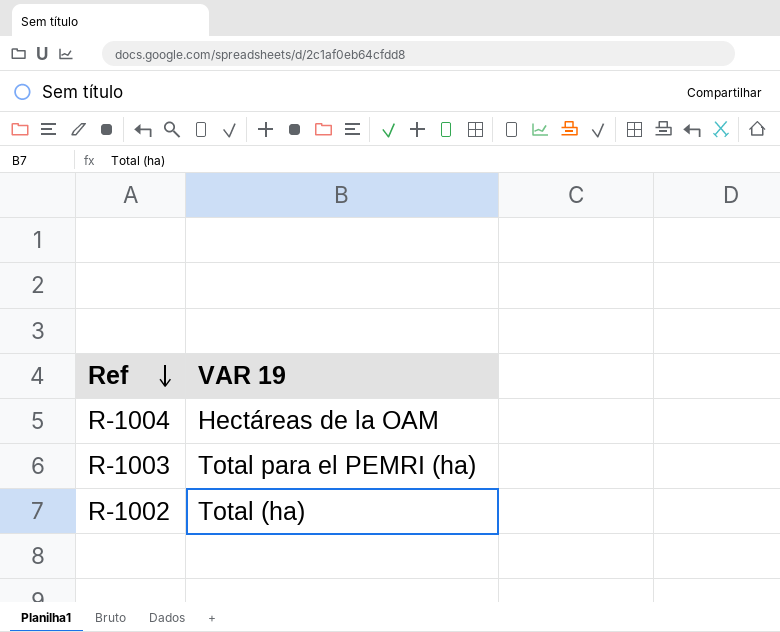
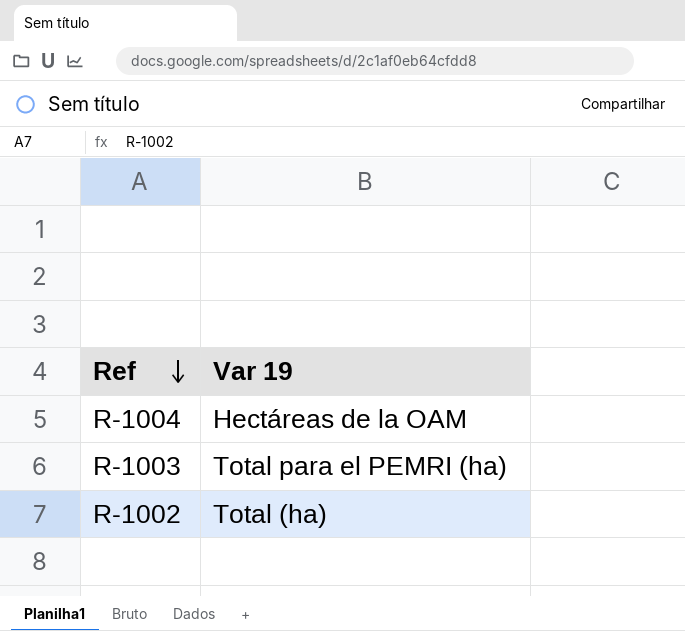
column name: VAR 19 -> Var 19

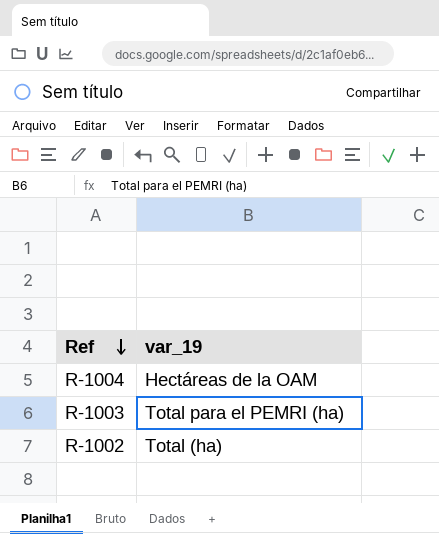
column name: Var 19 -> var_19

